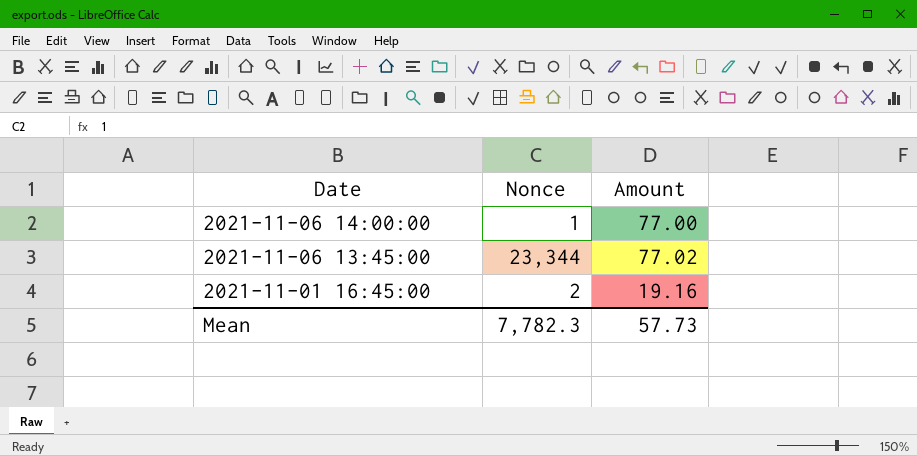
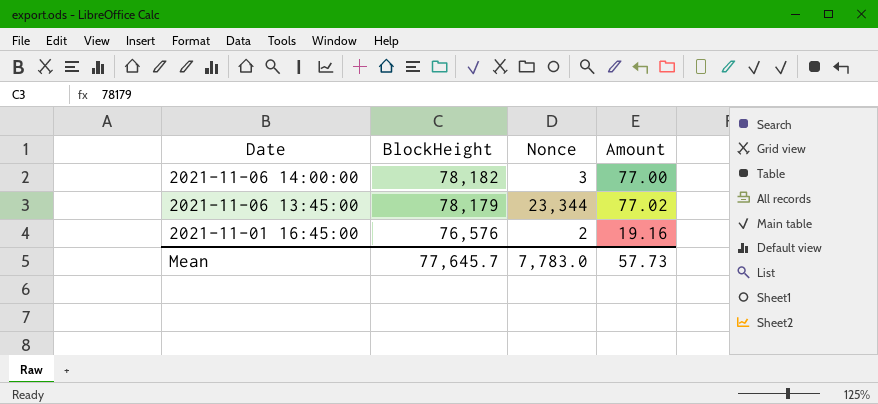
column BlockHeight | position: none -> 2
2021-11-06 14:00:00 | Nonce: 1 -> 3
Mean | Nonce: 7,782.3 -> 7,783.0

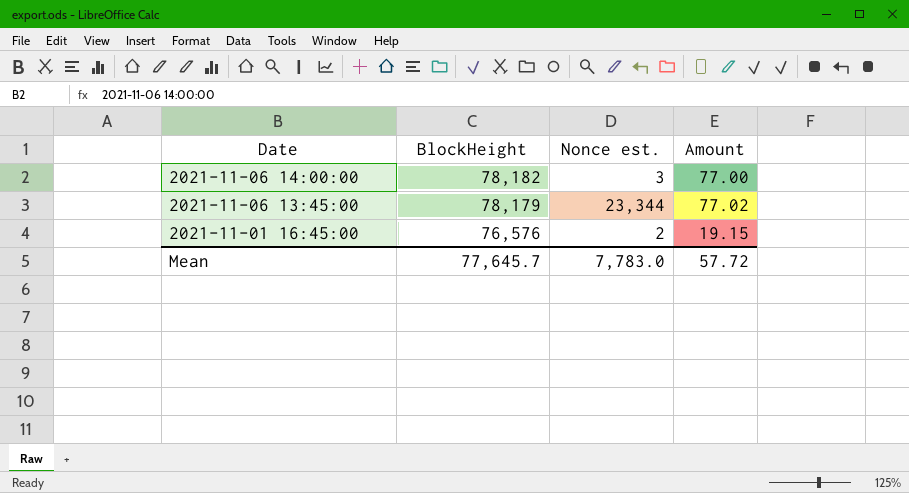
column name: Nonce -> Nonce est.
2021-11-01 16:45:00 | Amount: 19.16 -> 19.15
Mean | Amount: 57.73 -> 57.72

